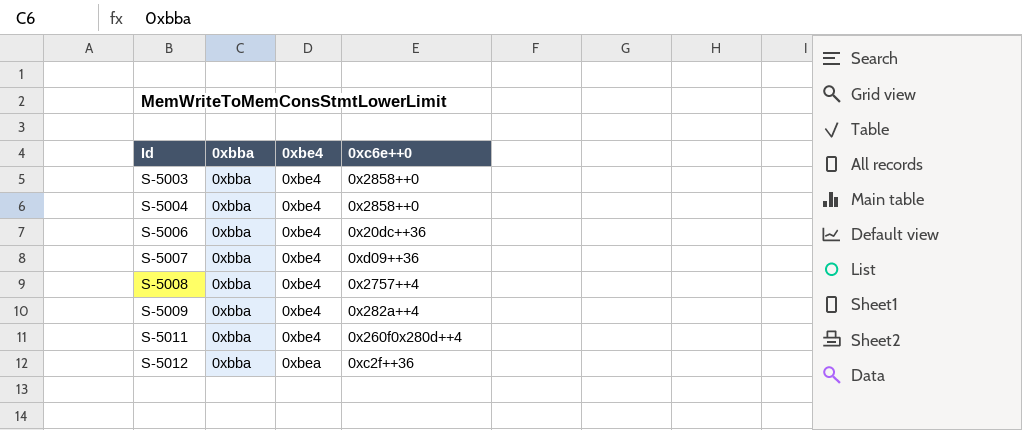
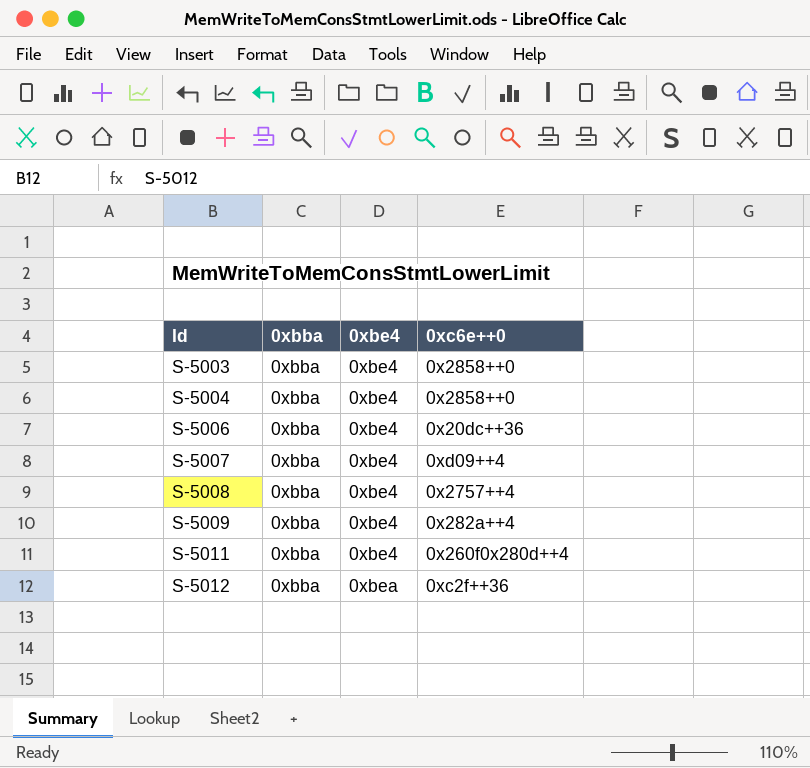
S-5007 | 0xc6e++0: 0xd09++36 -> 0xd09++4

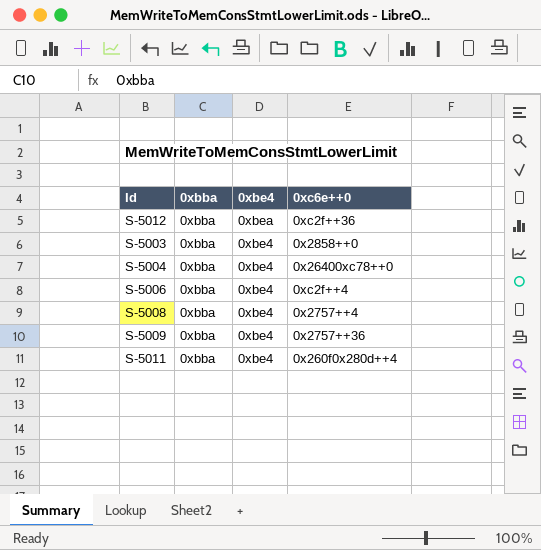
row order: Id ascending -> 0xbe4 descending
row S-5007: 0xbba | 0xbe4 | 0xd09++4 -> none
S-5004 | 0xc6e++0: 0x2858++0 -> 0x26400xc78++0
S-5006 | 0xc6e++0: 0x20dc++36 -> 0xc2f++4
S-5009 | 0xc6e++0: 0x282a++4 -> 0x2757++36

